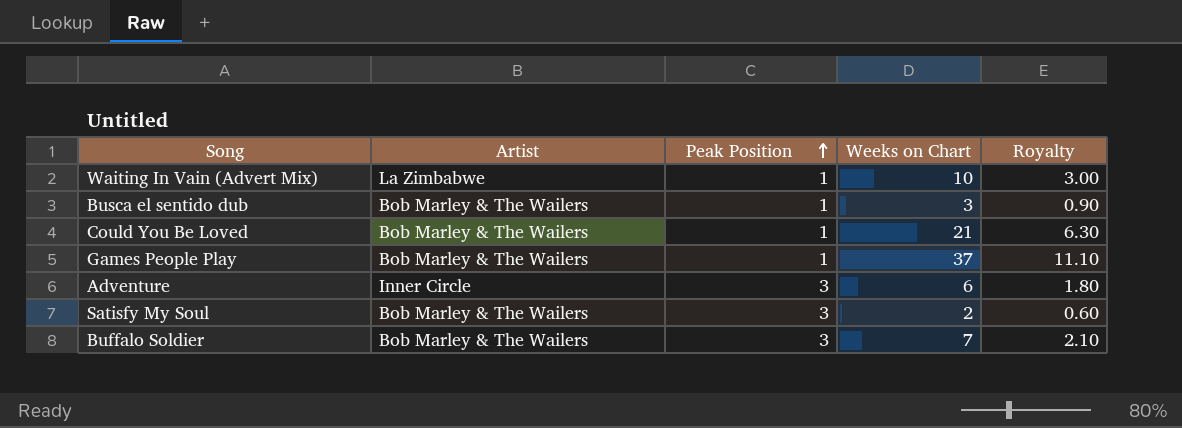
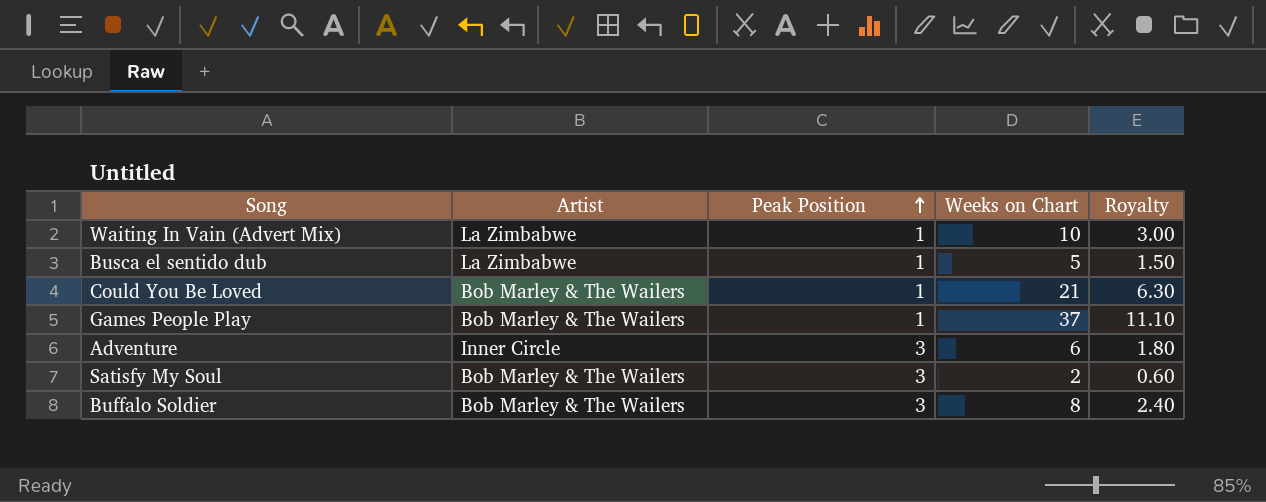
Busca el sentido dub | Artist: Bob Marley & The Wailers -> La Zimbabwe
Busca el sentido dub | Weeks on Chart: 3 -> 5
Busca el sentido dub | Royalty: 0.90 -> 1.50
Buffalo Soldier | Weeks on Chart: 7 -> 8
Buffalo Soldier | Royalty: 2.10 -> 2.40

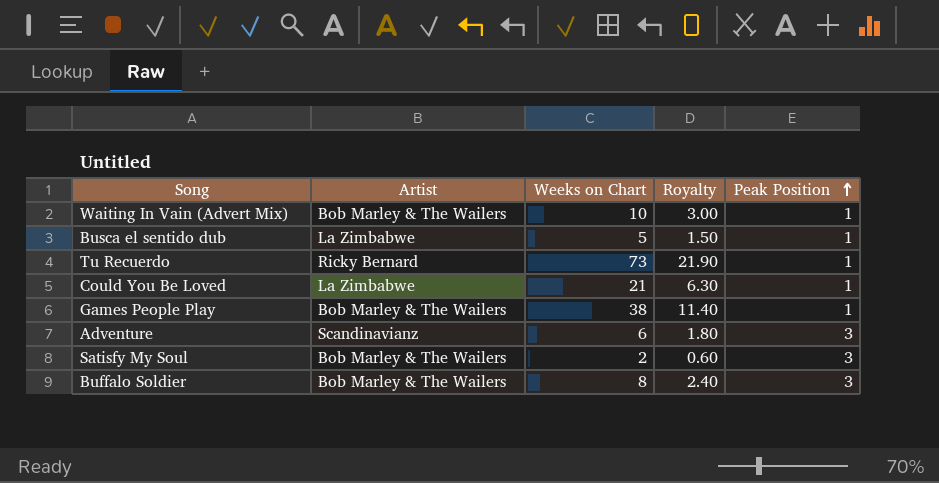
column Peak Position | position: 3 -> 5
Waiting In Vain (Advert Mix) | Artist: La Zimbabwe -> Bob Marley & The Wailers
row Tu Recuerdo: none -> Ricky Bernard | 73 | 21.90 | 1
Could You Be Loved | Artist: Bob Marley & The Wailers -> La Zimbabwe
Games People Play | Weeks on Chart: 37 -> 38
Games People Play | Royalty: 11.10 -> 11.40
Adventure | Artist: Inner Circle -> Scandinavianz

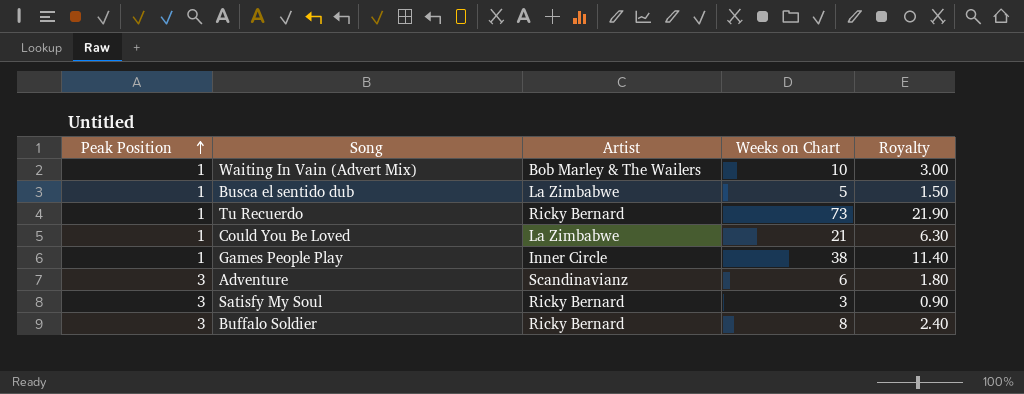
column Peak Position | position: 5 -> 1
Games People Play | Artist: Bob Marley & The Wailers -> Inner Circle
Satisfy My Soul | Artist: Bob Marley & The Wailers -> Ricky Bernard
Satisfy My Soul | Weeks on Chart: 2 -> 3
Satisfy My Soul | Royalty: 0.60 -> 0.90
Buffalo Soldier | Artist: Bob Marley & The Wailers -> Ricky Bernard

